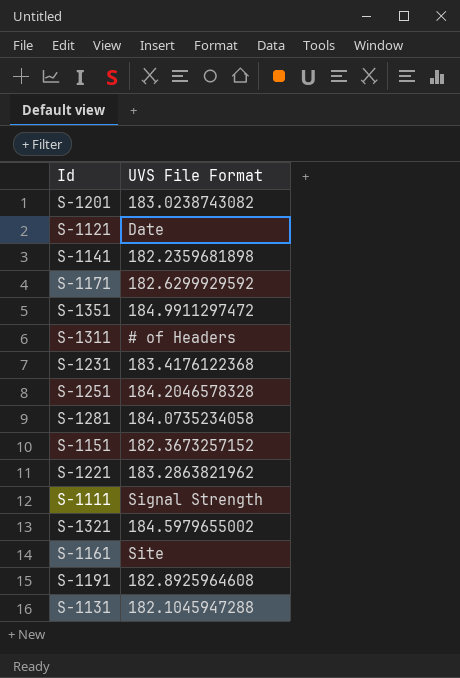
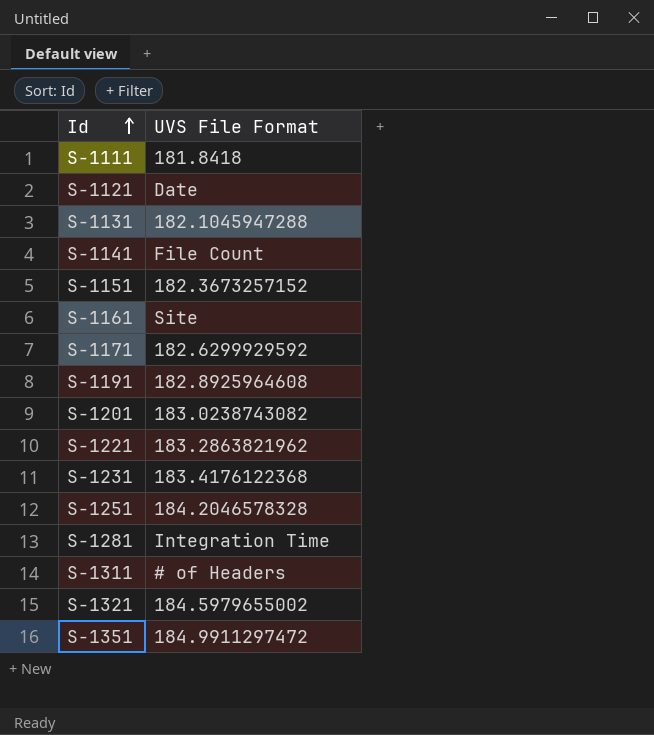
row order: none -> Id ascending
S-1111 | UVS File Format: Signal Strength -> 181.8418
S-1141 | UVS File Format: 182.2359681898 -> File Count
S-1281 | UVS File Format: 184.0735234058 -> Integration Time

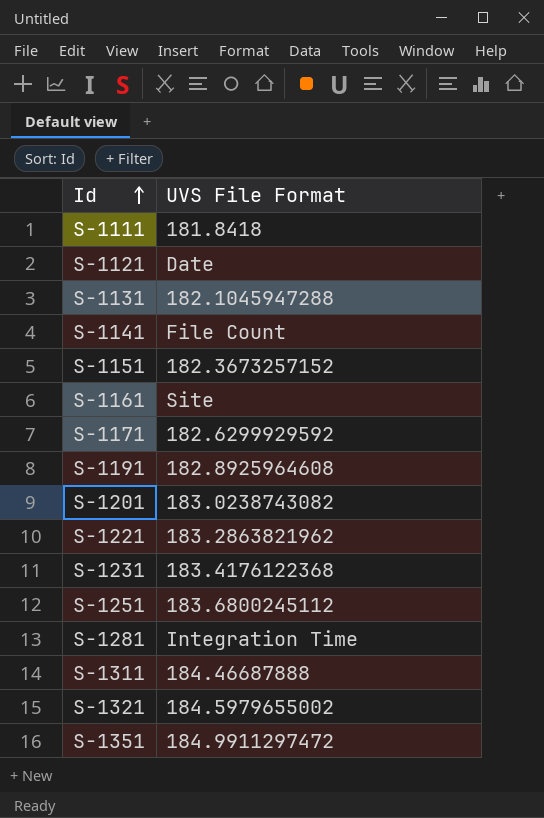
S-1251 | UVS File Format: 184.2046578328 -> 183.6800245112
S-1311 | UVS File Format: # of Headers -> 184.46687888

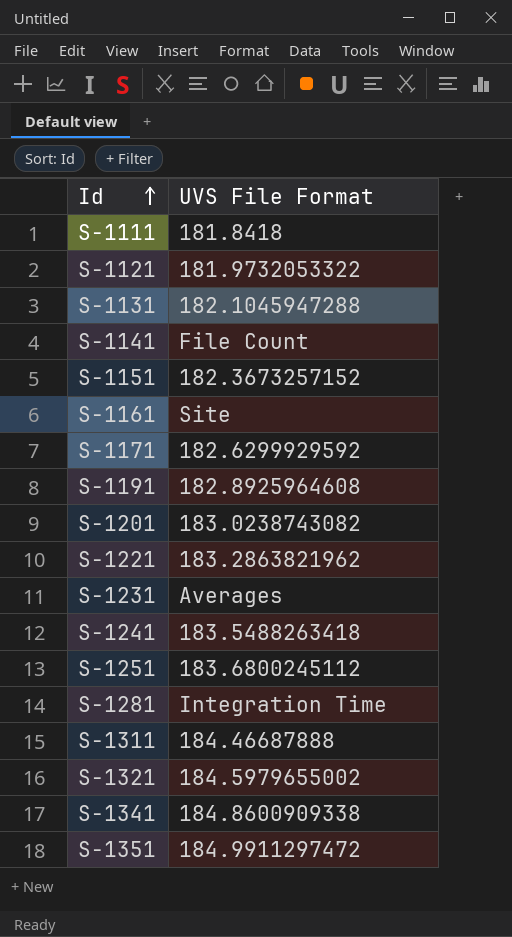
S-1121 | UVS File Format: Date -> 181.9732053322
S-1231 | UVS File Format: 183.4176122368 -> Averages
row S-1241: none -> 183.5488263418
row S-1341: none -> 184.8600909338

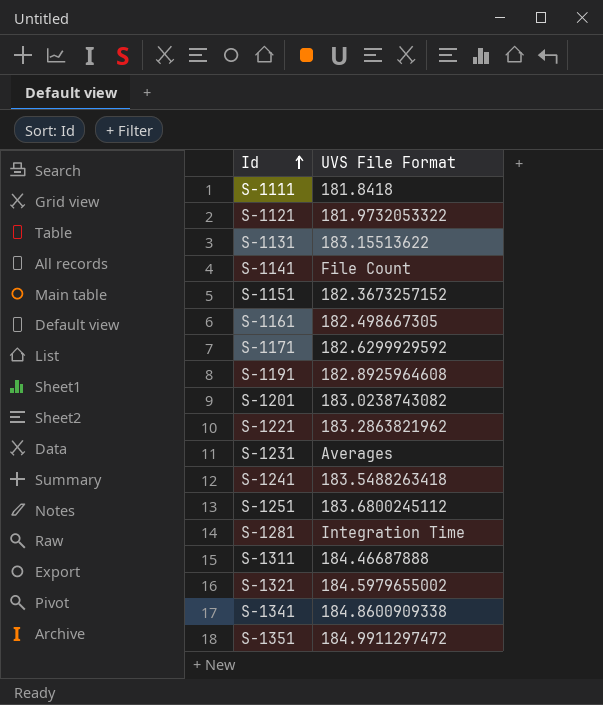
S-1131 | UVS File Format: 182.1045947288 -> 183.15513622
S-1161 | UVS File Format: Site -> 182.498667305

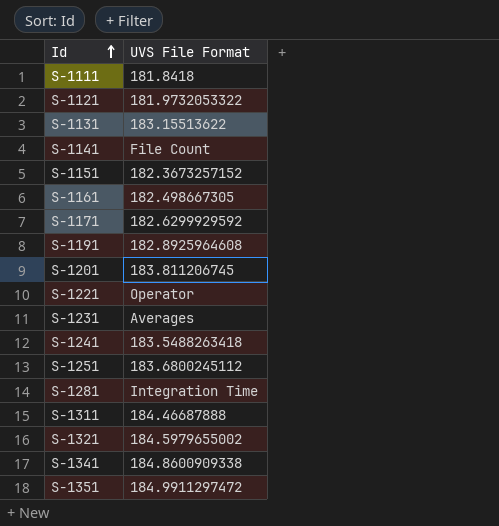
S-1201 | UVS File Format: 183.0238743082 -> 183.811206745
S-1221 | UVS File Format: 183.2863821962 -> Operator

